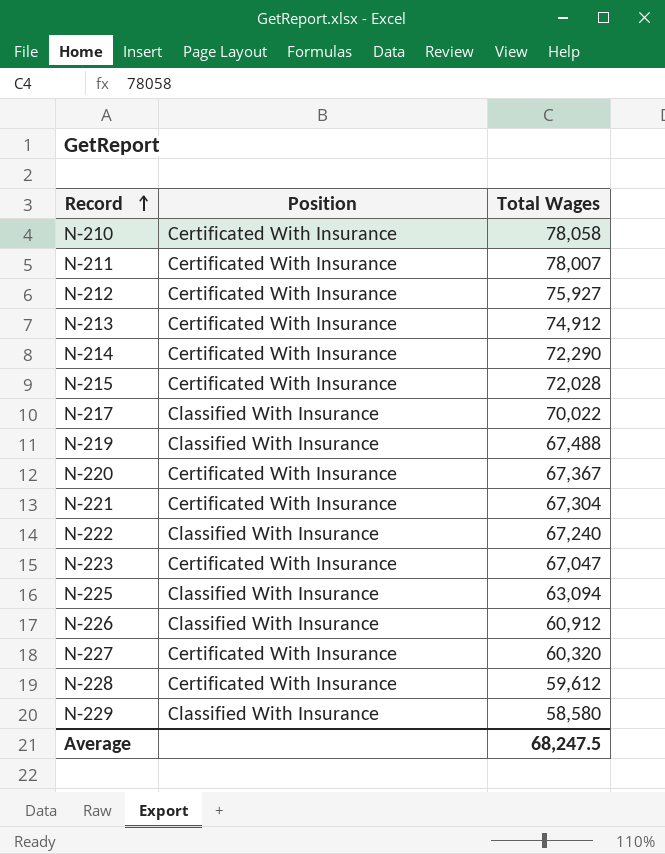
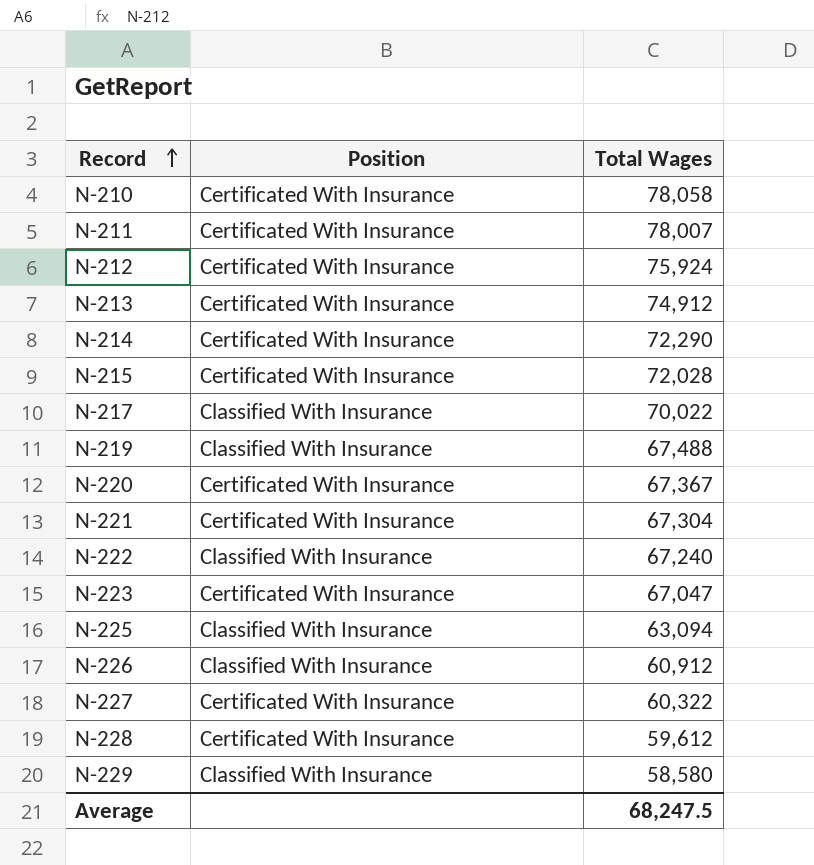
N-212 | Total Wages: 75,927 -> 75,924
N-227 | Total Wages: 60,320 -> 60,322

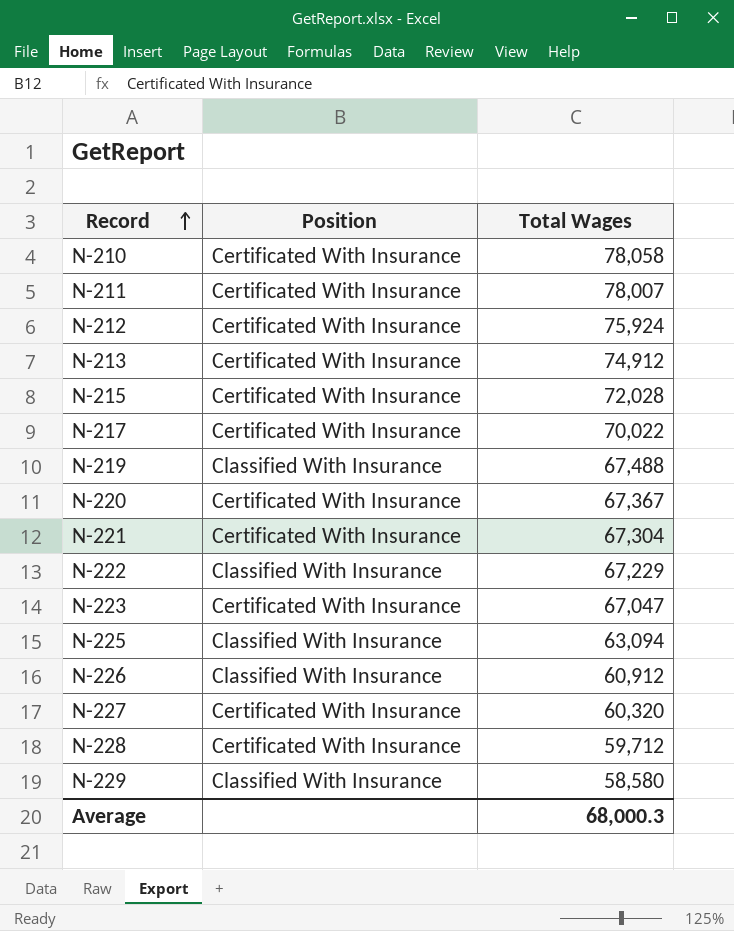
row N-214: Certificated With Insurance | 72,290 -> none
N-217 | Position: Classified With Insurance -> Certificated With Insurance
N-222 | Total Wages: 67,240 -> 67,229
N-227 | Total Wages: 60,322 -> 60,320
N-228 | Total Wages: 59,612 -> 59,712
Average | Total Wages: 68,247.5 -> 68,000.3

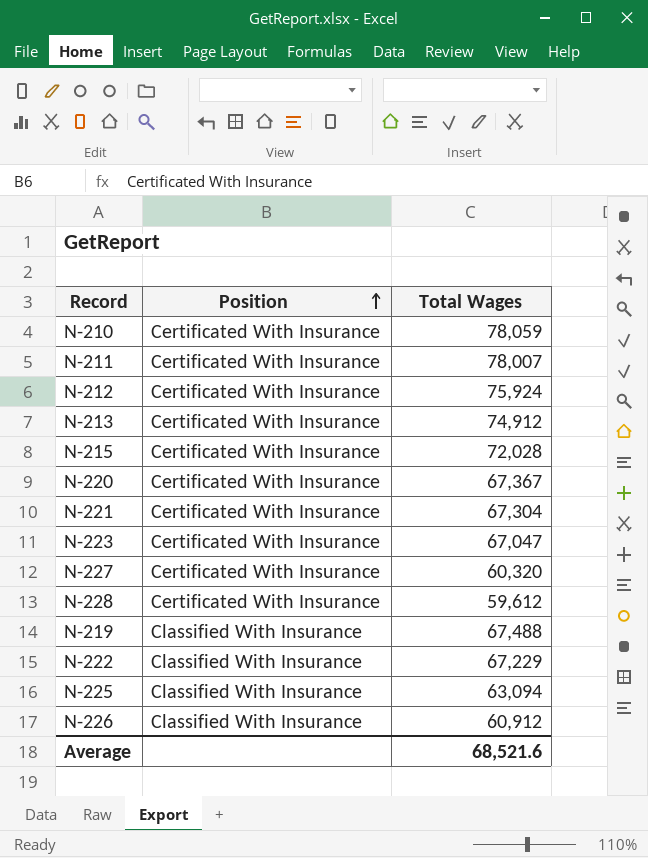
row order: Record ascending -> Position ascending
row N-217: Certificated With Insurance | 70,022 -> none
row N-229: Classified With Insurance | 58,580 -> none
N-210 | Total Wages: 78,058 -> 78,059
N-228 | Total Wages: 59,712 -> 59,612
Average | Total Wages: 68,000.3 -> 68,521.6

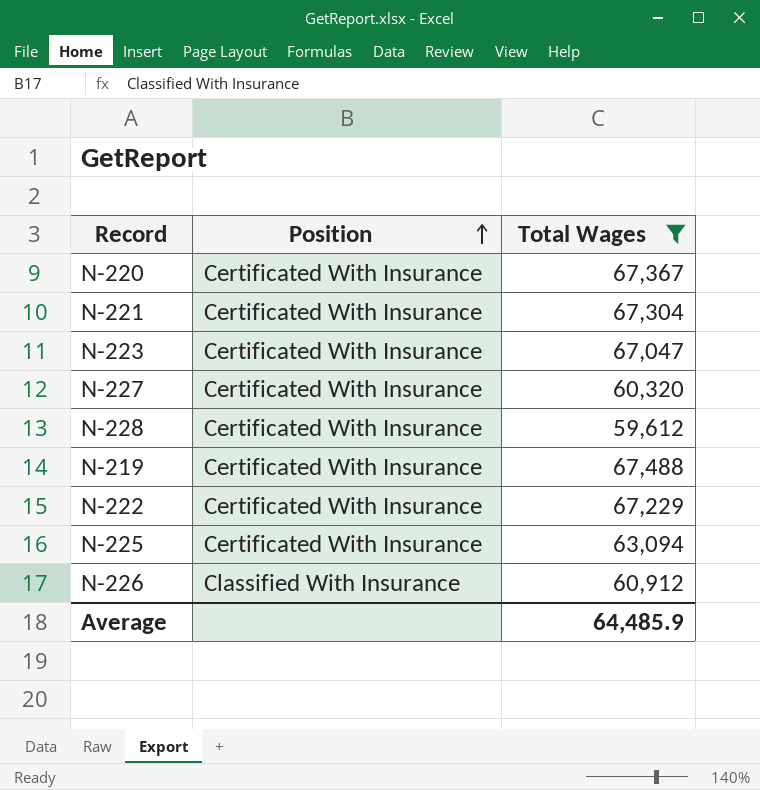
filter: none -> Total Wages <= 67,488
N-219 | Position: Classified With Insurance -> Certificated With Insurance
N-222 | Position: Classified With Insurance -> Certificated With Insurance
N-225 | Position: Classified With Insurance -> Certificated With Insurance
Average | Total Wages: 68,521.6 -> 64,485.9

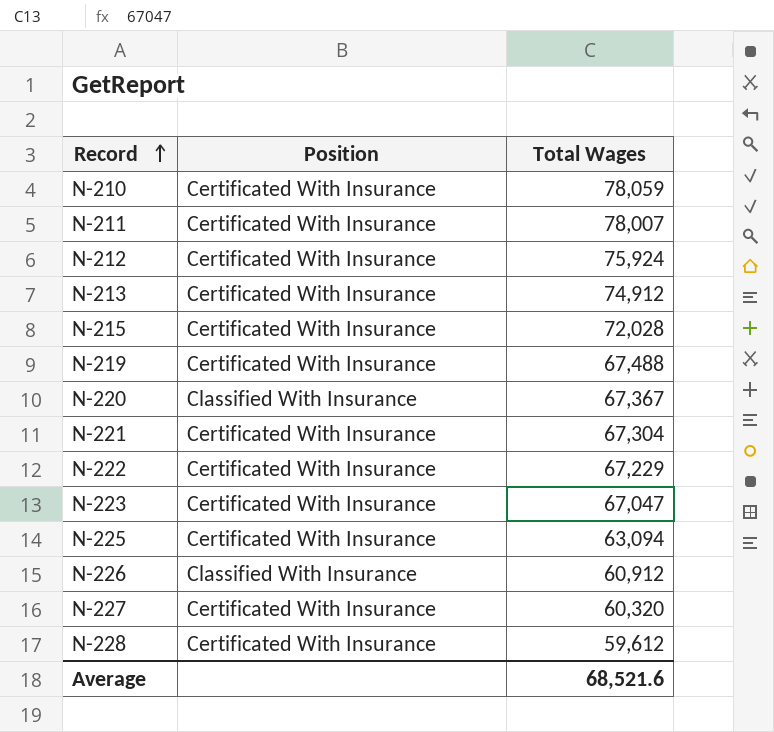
filter: Total Wages <= 67,488 -> none
row order: Position ascending -> Record ascending
N-220 | Position: Certificated With Insurance -> Classified With Insurance
Average | Total Wages: 64,485.9 -> 68,521.6

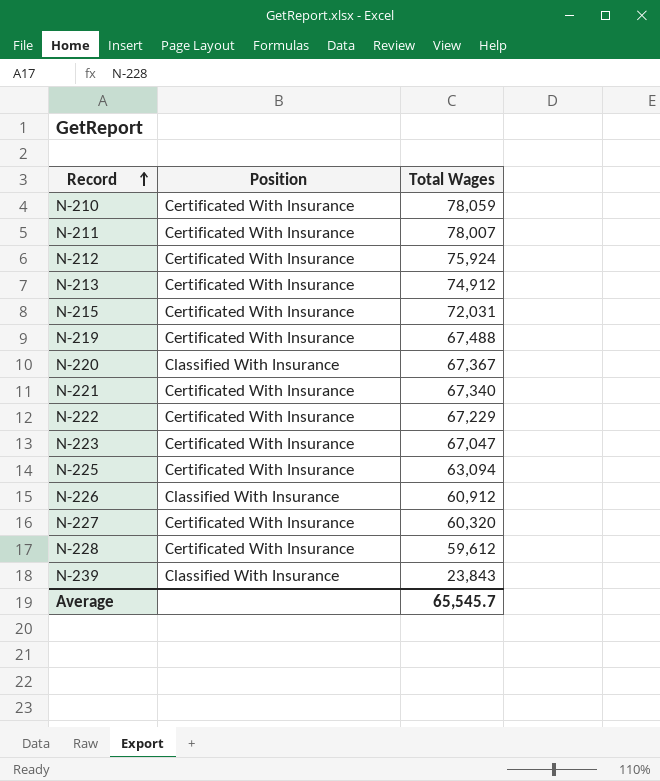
N-215 | Total Wages: 72,028 -> 72,031
N-221 | Total Wages: 67,304 -> 67,340
row N-239: none -> Classified With Insurance | 23,843
Average | Total Wages: 68,521.6 -> 65,545.7

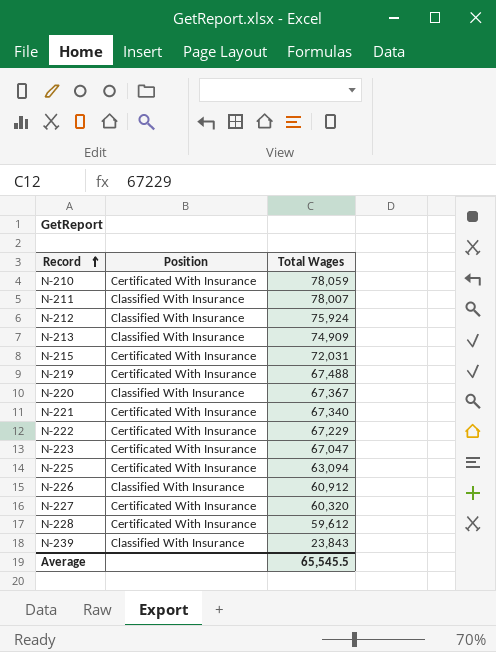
N-211 | Position: Certificated With Insurance -> Classified With Insurance
N-212 | Position: Certificated With Insurance -> Classified With Insurance
N-213 | Position: Certificated With Insurance -> Classified With Insurance
N-213 | Total Wages: 74,912 -> 74,909
Average | Total Wages: 65,545.7 -> 65,545.5

